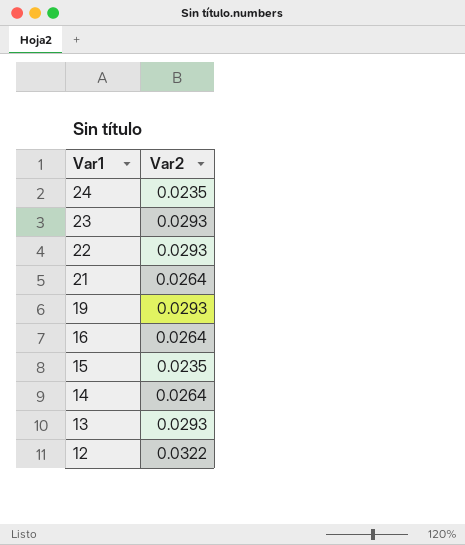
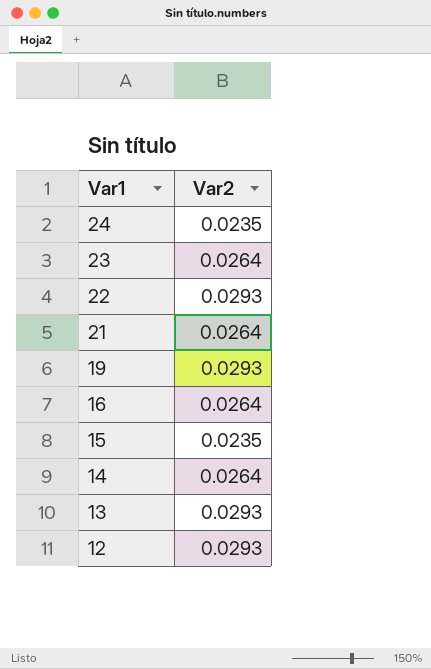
23 | Var2: 0.0293 -> 0.0264
12 | Var2: 0.0322 -> 0.0293

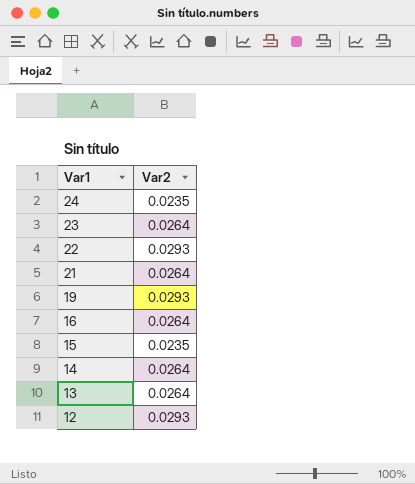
13 | Var2: 0.0293 -> 0.0264

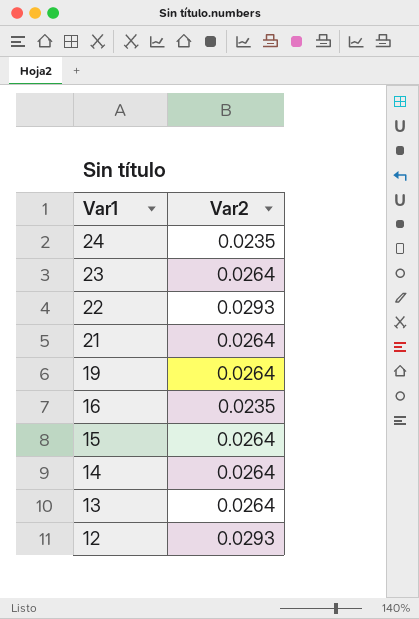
19 | Var2: 0.0293 -> 0.0264
16 | Var2: 0.0264 -> 0.0235
15 | Var2: 0.0235 -> 0.0264

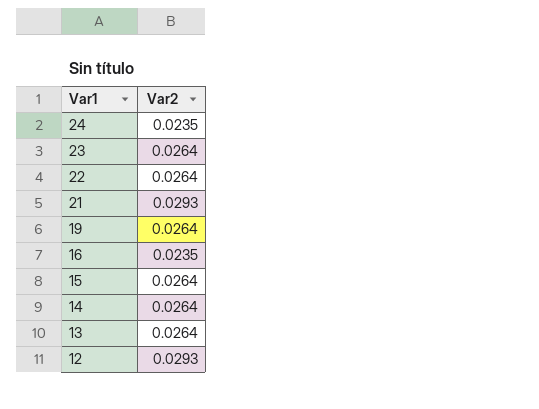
22 | Var2: 0.0293 -> 0.0264
21 | Var2: 0.0264 -> 0.0293

